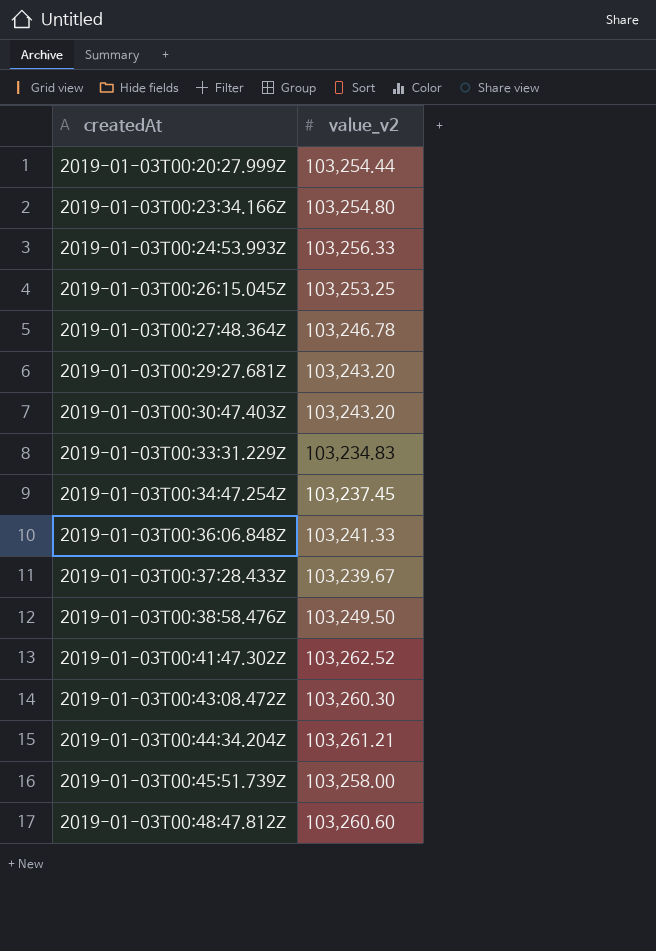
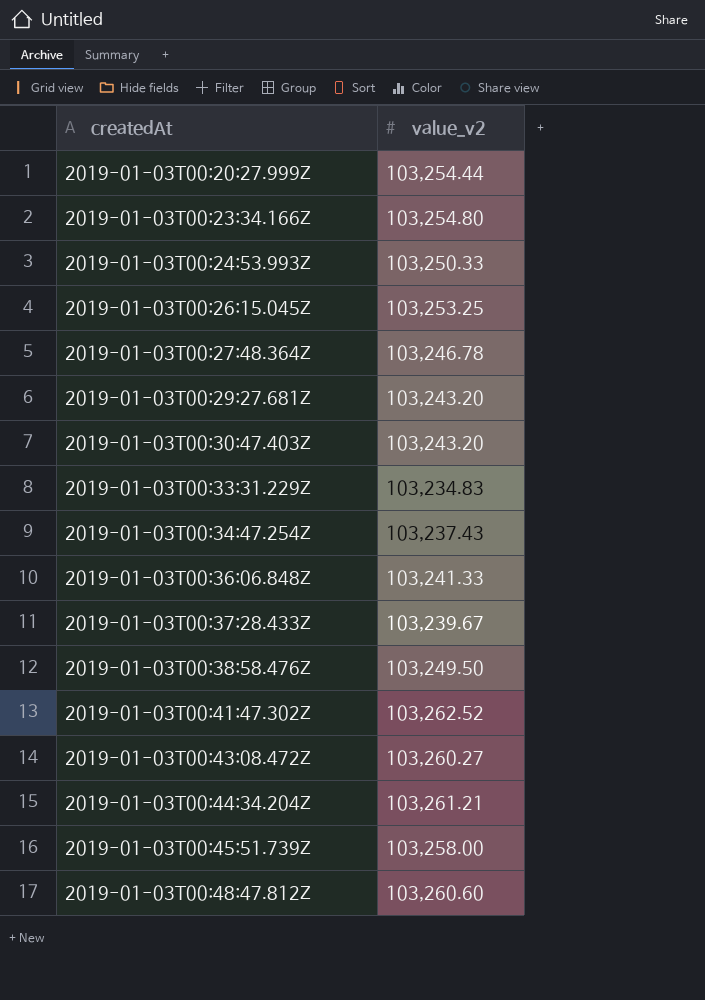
2019-01-03T00:24:53.993Z | value_v2: 103,256.33 -> 103,250.33
2019-01-03T00:34:47.254Z | value_v2: 103,237.45 -> 103,237.43
2019-01-03T00:43:08.472Z | value_v2: 103,260.30 -> 103,260.27

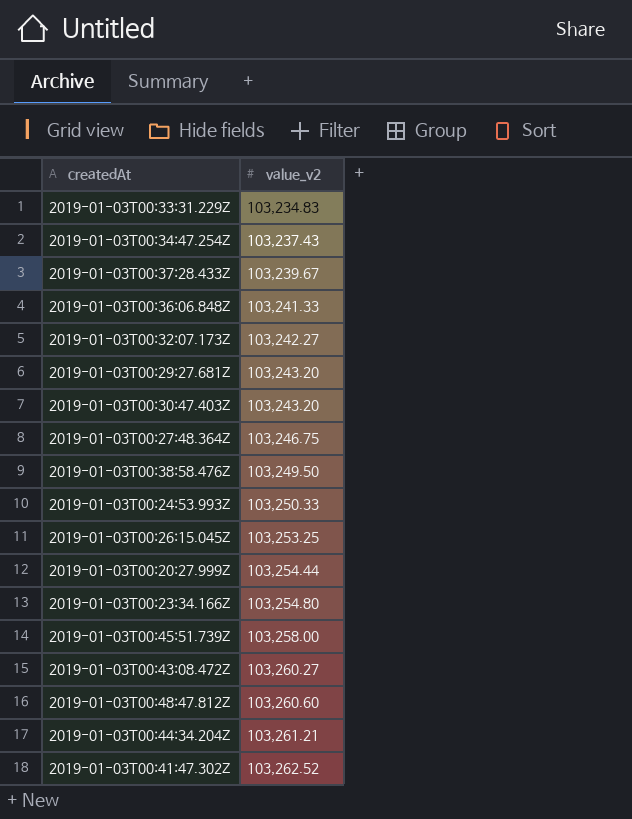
row order: createdAt ascending -> value_v2 ascending
row 2019-01-03T00:32:07.173Z: none -> 103,242.27
2019-01-03T00:27:48.364Z | value_v2: 103,246.78 -> 103,246.75

